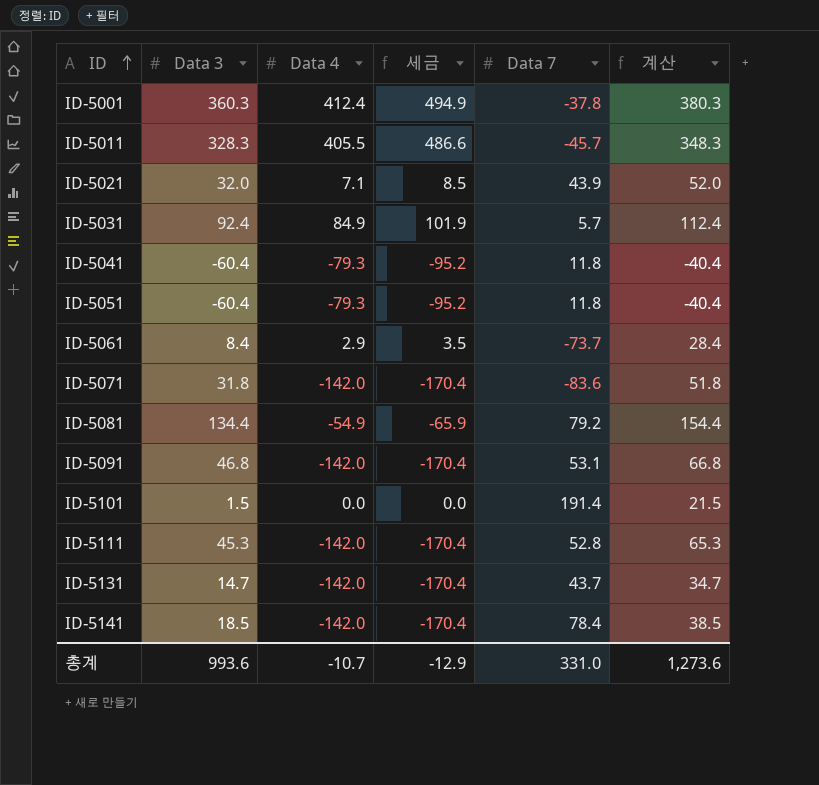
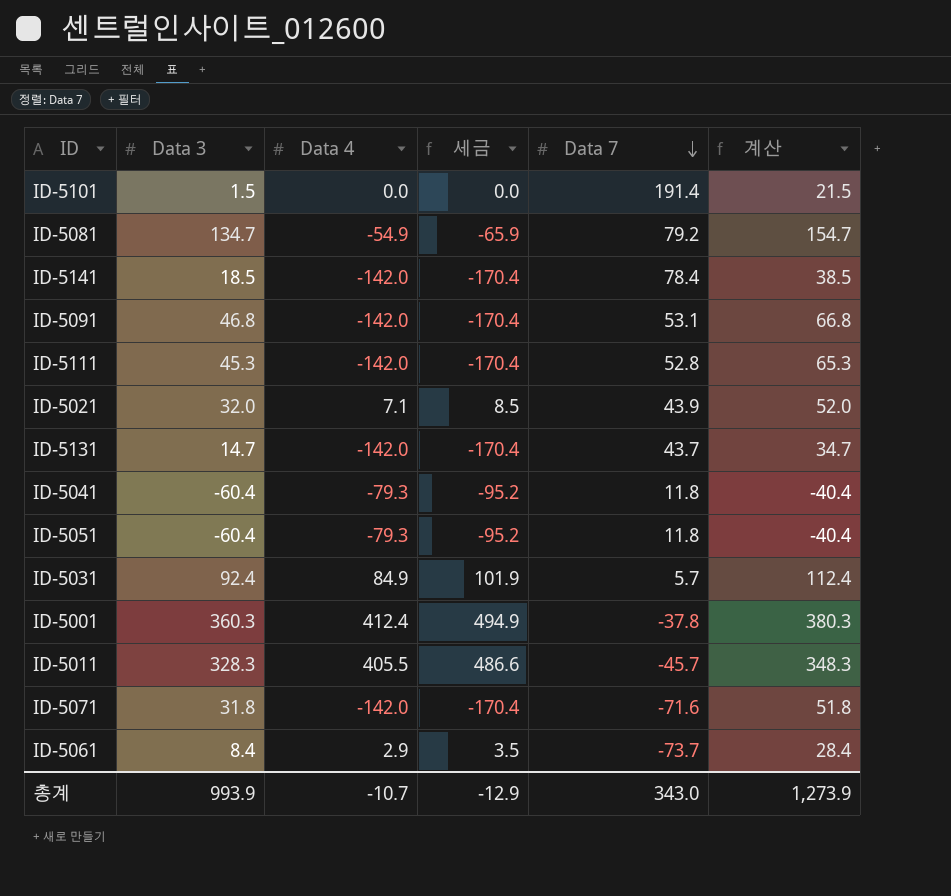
row order: ID ascending -> Data 7 descending
ID-5081 | Data 3: 134.4 -> 134.7
ID-5081 | 계산: 154.4 -> 154.7
ID-5071 | Data 7: -83.6 -> -71.6
총계 | Data 3: 993.6 -> 993.9
총계 | Data 7: 331.0 -> 343.0
총계 | 계산: 1,273.6 -> 1,273.9

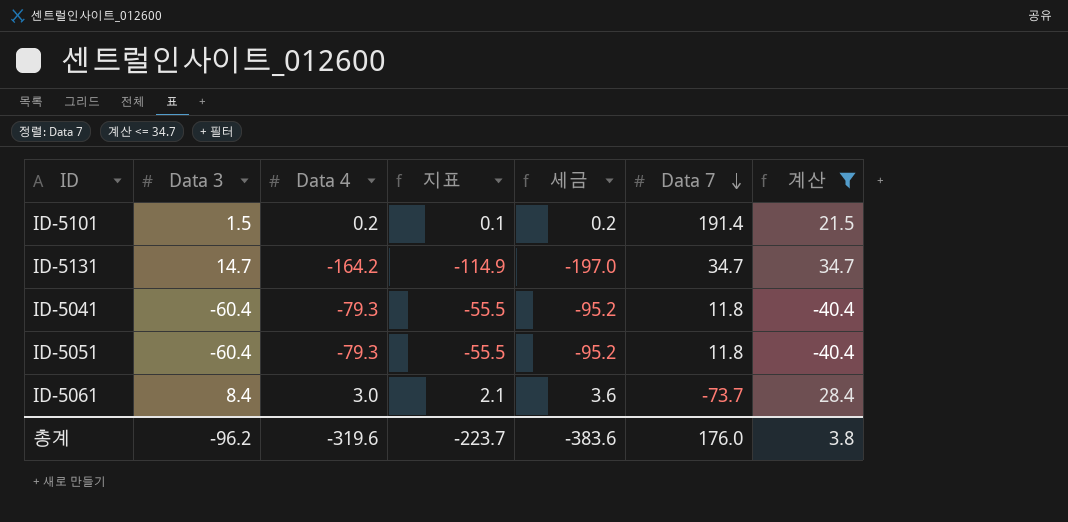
filter: none -> 계산 <= 34.7
column 지표 | formula: none -> [Data 4] * 0.7
ID-5101 | Data 4: 0.0 -> 0.2
ID-5101 | 세금: 0.0 -> 0.2
ID-5131 | Data 4: -142.0 -> -164.2
ID-5131 | 세금: -170.4 -> -197.0
ID-5131 | Data 7: 43.7 -> 34.7
ID-5061 | Data 4: 2.9 -> 3.0
ID-5061 | 세금: 3.5 -> 3.6
총계 | Data 3: 993.9 -> -96.2
총계 | Data 4: -10.7 -> -319.6
총계 | 세금: -12.9 -> -383.6
총계 | Data 7: 343.0 -> 176.0
총계 | 계산: 1,273.9 -> 3.8

